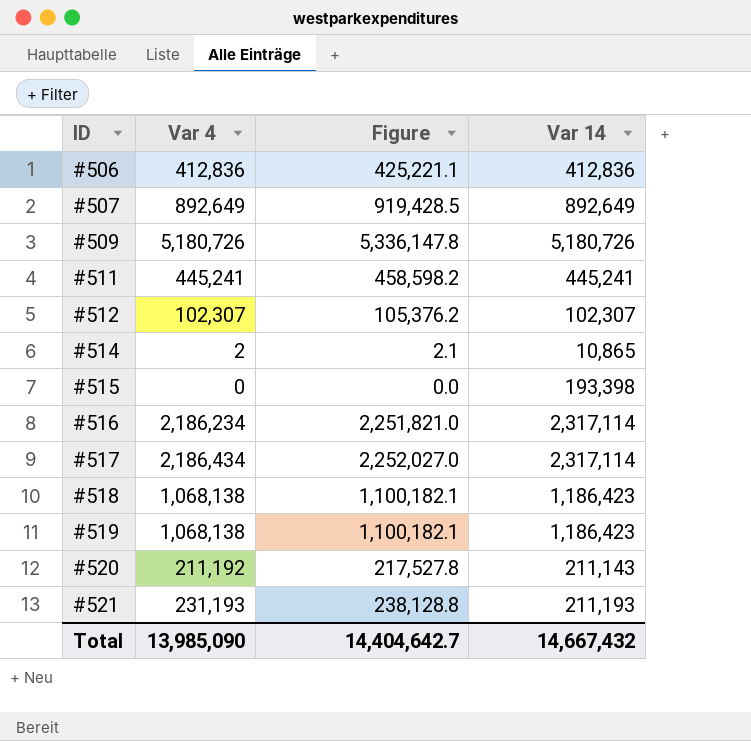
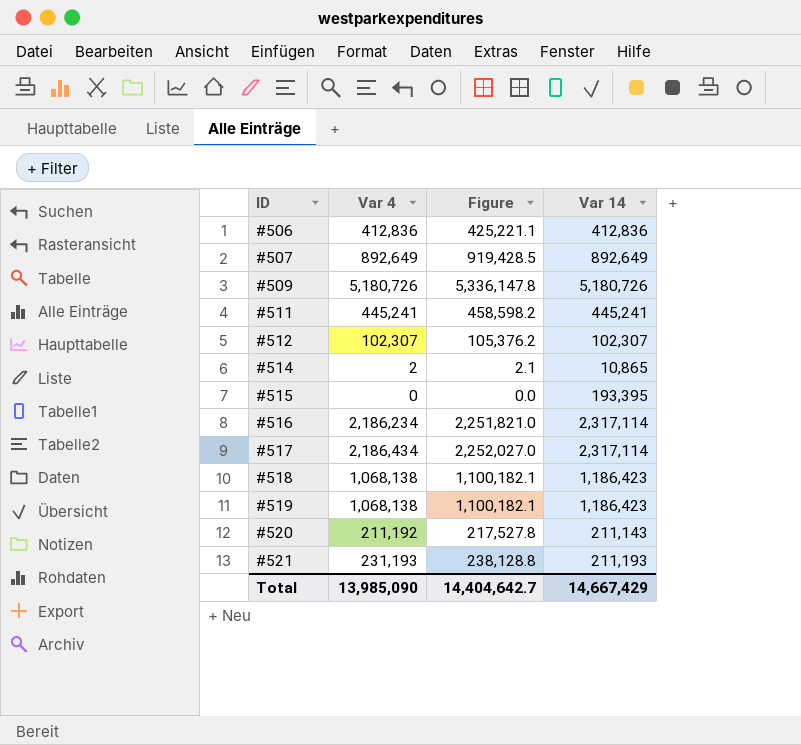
#515 | Var 14: 193,398 -> 193,395
Total | Var 14: 14,667,432 -> 14,667,429

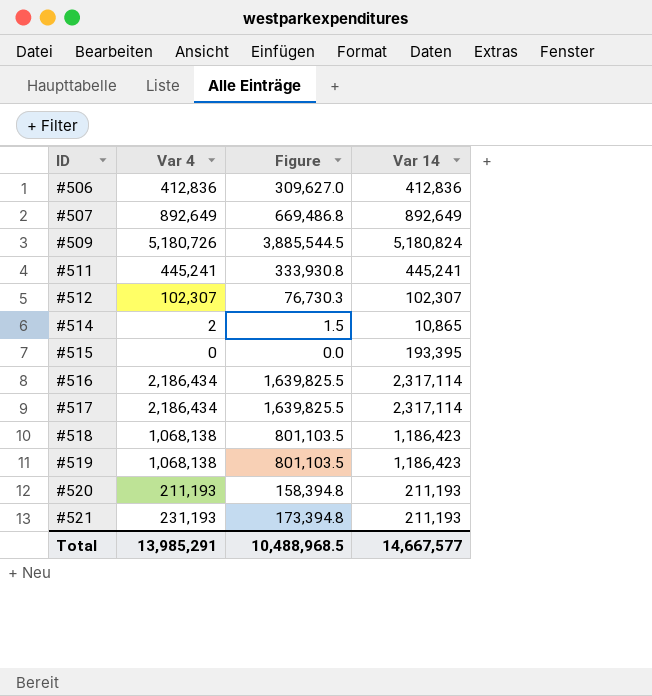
column Figure | formula: [Var 4] * 1.03 -> [Var 4] * 0.75
#509 | Var 14: 5,180,726 -> 5,180,824
#516 | Var 4: 2,186,234 -> 2,186,434
#520 | Var 4: 211,192 -> 211,193
#520 | Var 14: 211,143 -> 211,193
Total | Var 4: 13,985,090 -> 13,985,291
Total | Figure: 14,404,642.7 -> 10,488,968.5
Total | Var 14: 14,667,429 -> 14,667,577

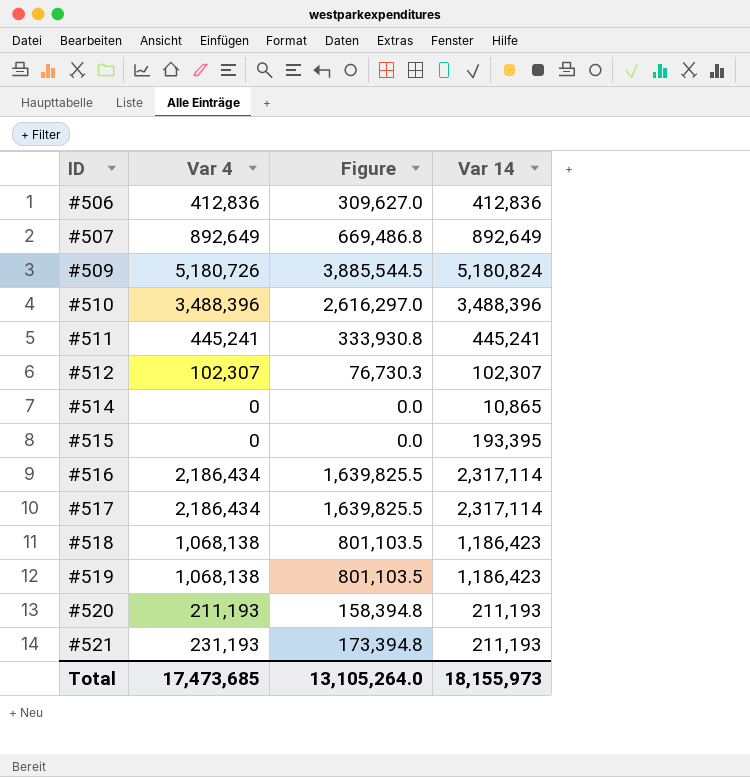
row #510: none -> 3,488,396 | 2,616,297.0 | 3,488,396
#514 | Var 4: 2 -> 0
#514 | Figure: 1.5 -> 0.0
Total | Var 4: 13,985,291 -> 17,473,685
Total | Figure: 10,488,968.5 -> 13,105,264.0
Total | Var 14: 14,667,577 -> 18,155,973

